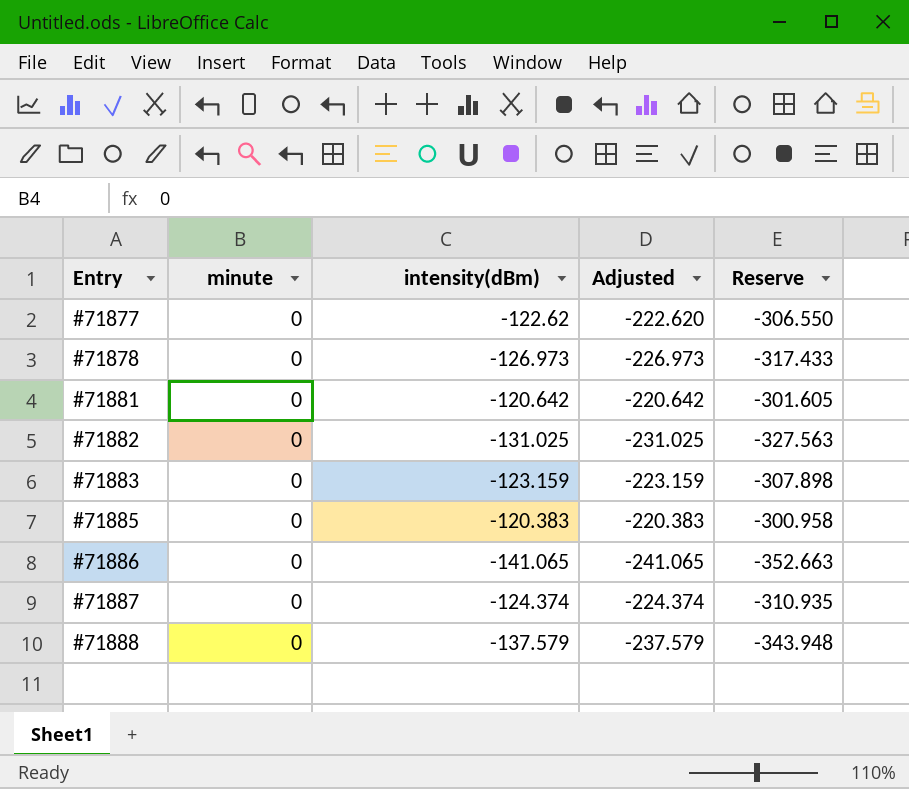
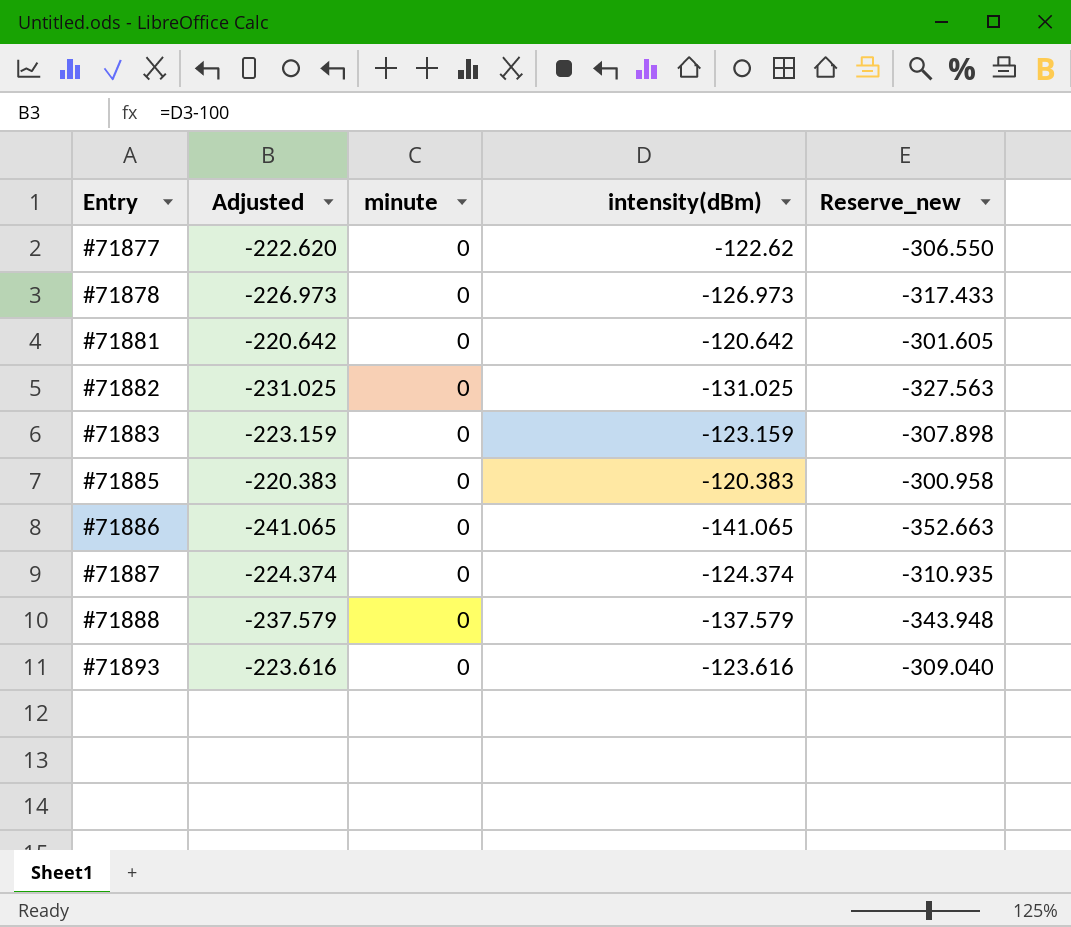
column Adjusted | position: 4 -> 2
column name: Reserve -> Reserve_new
row #71893: none -> -223.616 | 0 | -123.616 | -309.040

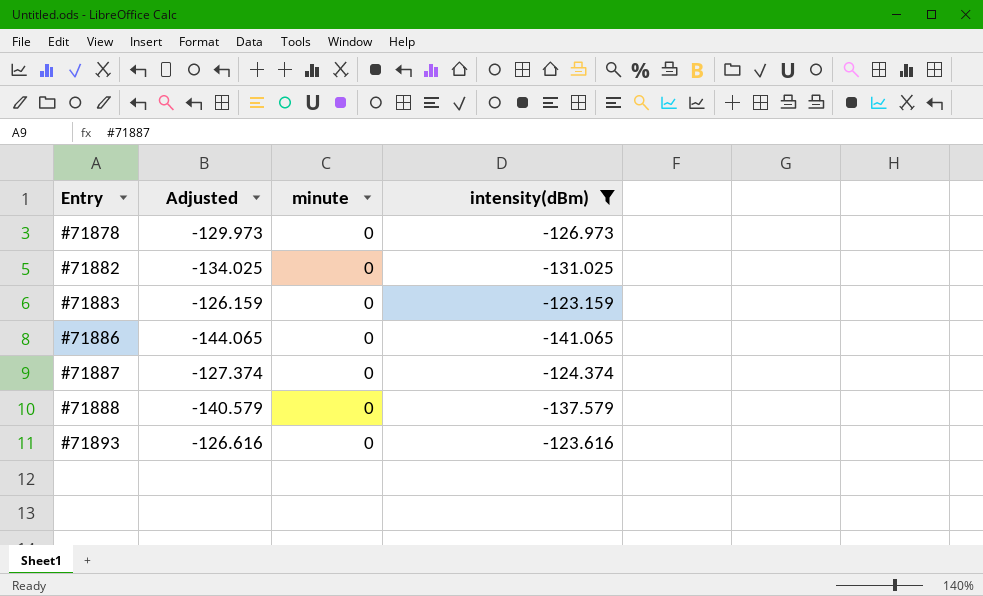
filter: none -> intensity(dBm) <= -123.159
column Reserve_new | formula: [intensity(dBm)] * 2.5 -> none
column Adjusted | formula: [intensity(dBm)] - 100 -> [intensity(dBm)] - 3

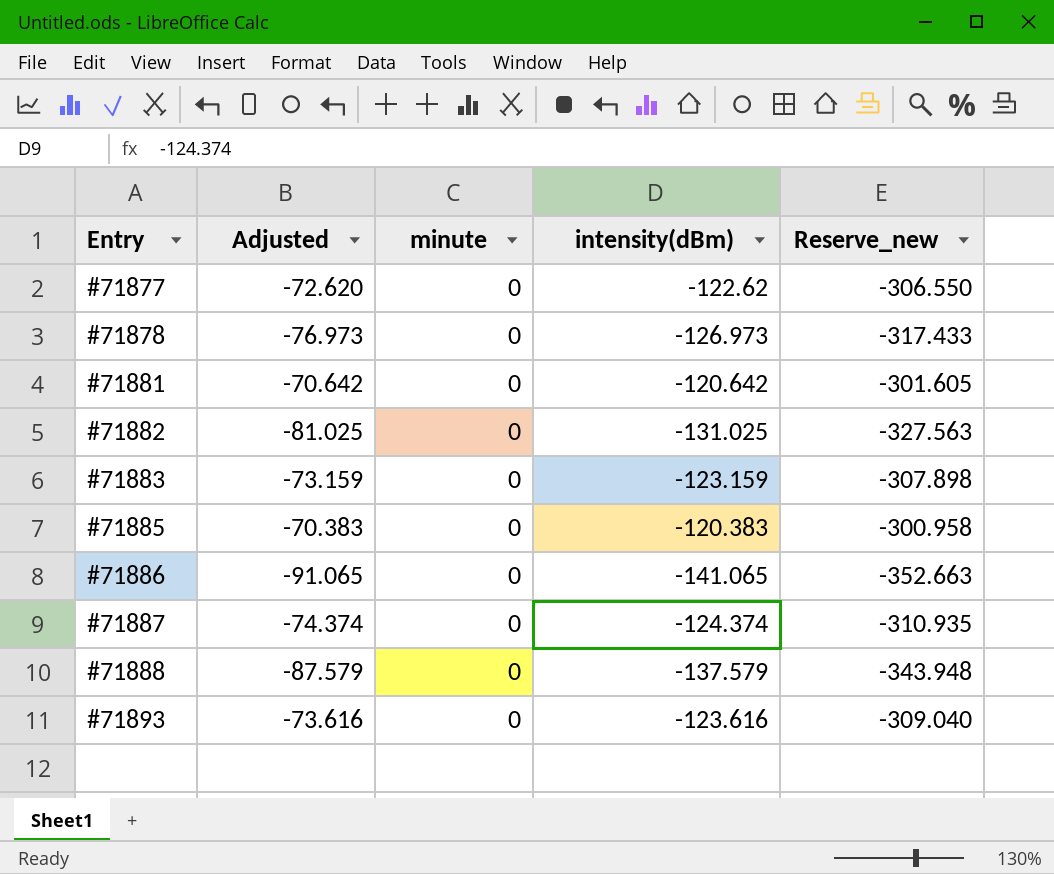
filter: intensity(dBm) <= -123.159 -> none
column Adjusted | formula: [intensity(dBm)] - 3 -> [intensity(dBm)] + 50
column Reserve_new | formula: none -> [intensity(dBm)] * 2.5

